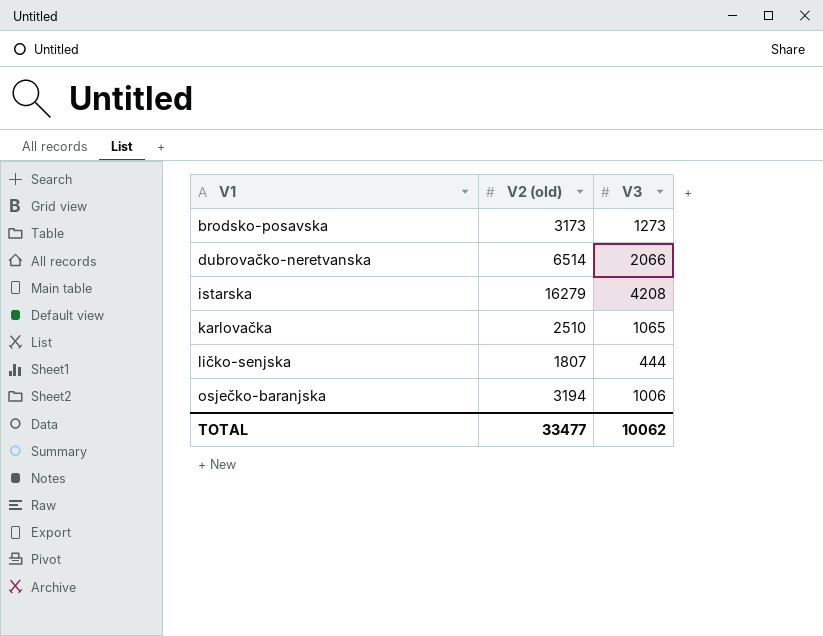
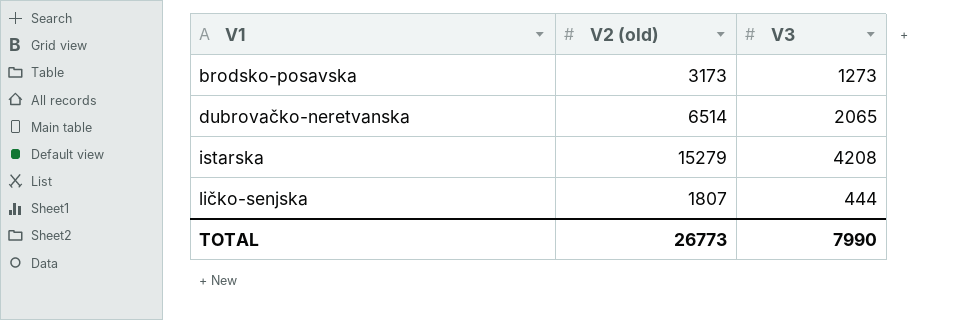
row karlovačka: 2510 | 1065 -> none
row osječko-baranjska: 3194 | 1006 -> none
dubrovačko-neretvanska | V3: 2066 -> 2065
istarska | V2 (old): 16279 -> 15279
TOTAL | V2 (old): 33477 -> 26773
TOTAL | V3: 10062 -> 7990

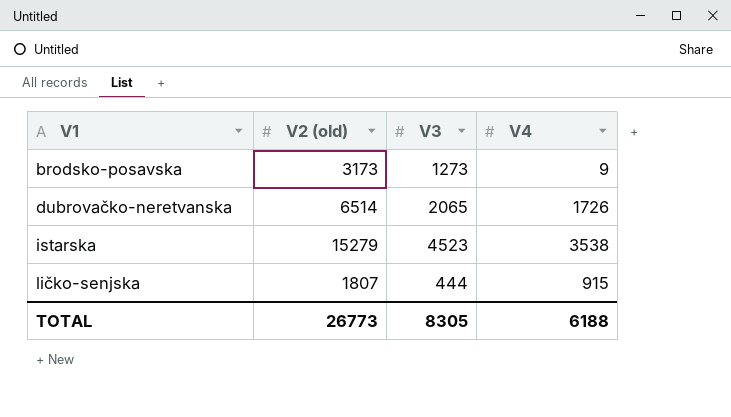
column V4 | position: none -> 4
istarska | V3: 4208 -> 4523
TOTAL | V3: 7990 -> 8305

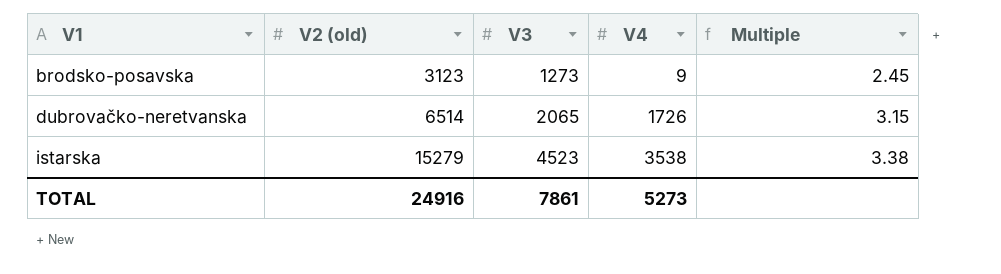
column Multiple | formula: none -> [V2 (old)] / [V3]
row ličko-senjska: 1807 | 444 | 915 -> none
brodsko-posavska | V2 (old): 3173 -> 3123
TOTAL | V2 (old): 26773 -> 24916
TOTAL | V3: 8305 -> 7861
TOTAL | V4: 6188 -> 5273

